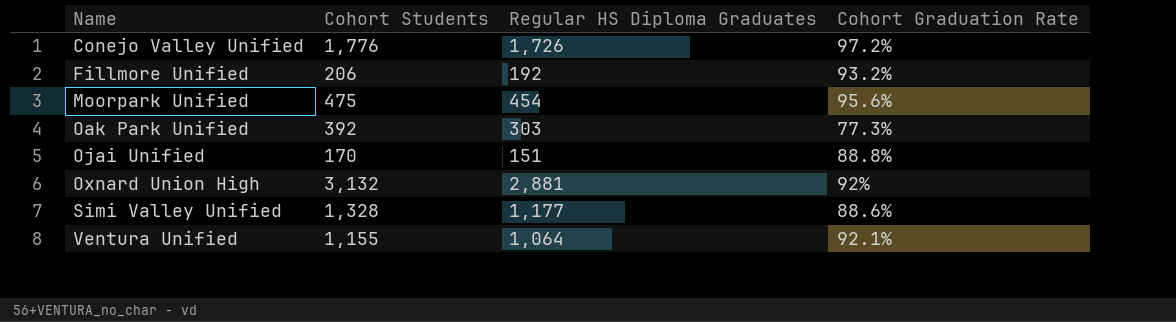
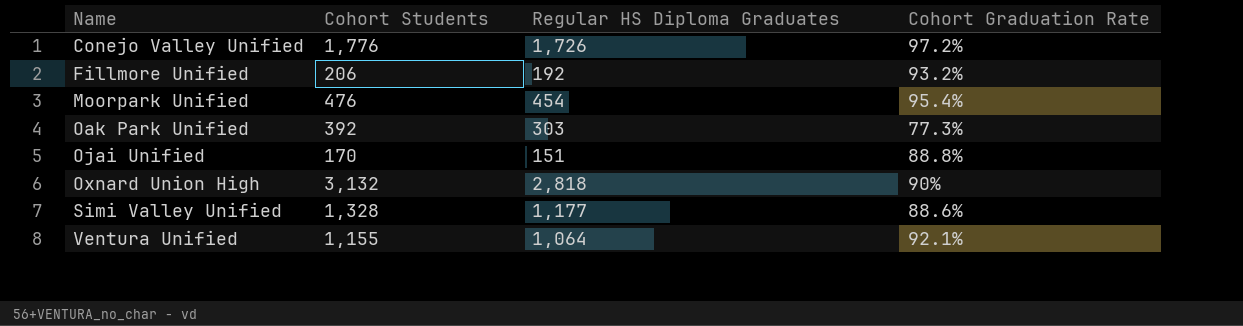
Moorpark Unified | Cohort Students: 475 -> 476
Moorpark Unified | Cohort Graduation Rate: 95.6% -> 95.4%
Oxnard Union High | Regular HS Diploma Graduates: 2,881 -> 2,818
Oxnard Union High | Cohort Graduation Rate: 92% -> 90%

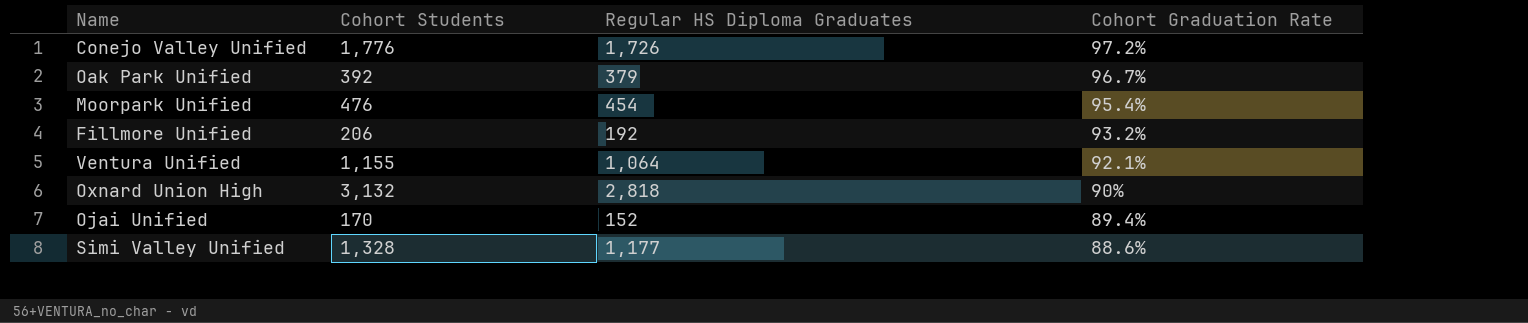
row order: Name ascending -> Cohort Graduation Rate descending
Oak Park Unified | Regular HS Diploma Graduates: 303 -> 379
Oak Park Unified | Cohort Graduation Rate: 77.3% -> 96.7%
Ojai Unified | Regular HS Diploma Graduates: 151 -> 152
Ojai Unified | Cohort Graduation Rate: 88.8% -> 89.4%

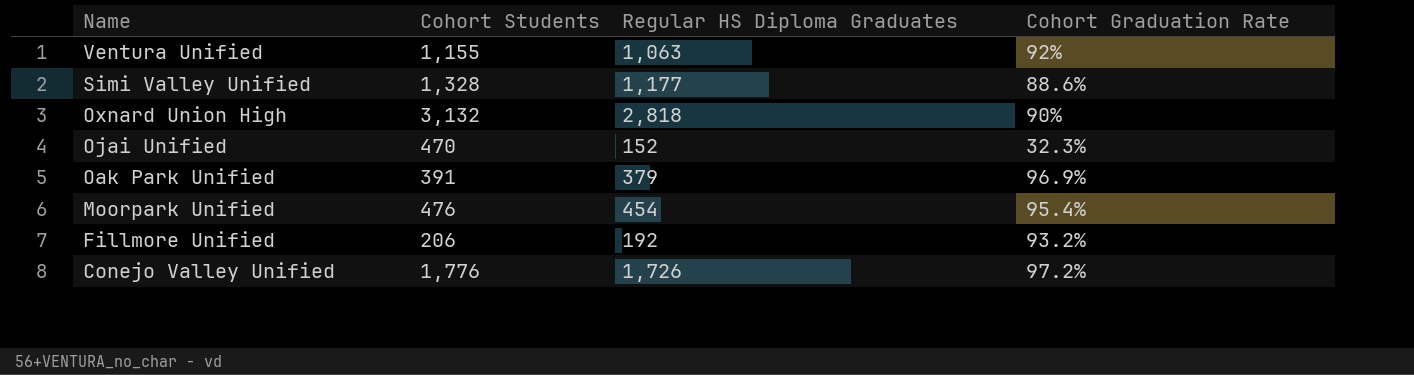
row order: Cohort Graduation Rate descending -> Name descending
Ventura Unified | Regular HS Diploma Graduates: 1,064 -> 1,063
Ventura Unified | Cohort Graduation Rate: 92.1% -> 92%
Ojai Unified | Cohort Students: 170 -> 470
Ojai Unified | Cohort Graduation Rate: 89.4% -> 32.3%
Oak Park Unified | Cohort Students: 392 -> 391
Oak Park Unified | Cohort Graduation Rate: 96.7% -> 96.9%

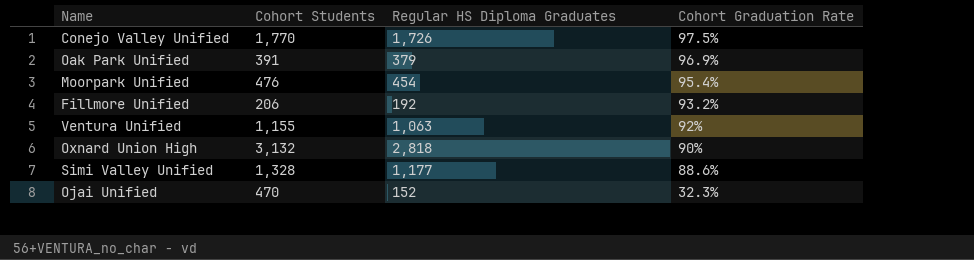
row order: Name descending -> Cohort Graduation Rate descending
Conejo Valley Unified | Cohort Students: 1,776 -> 1,770
Conejo Valley Unified | Cohort Graduation Rate: 97.2% -> 97.5%

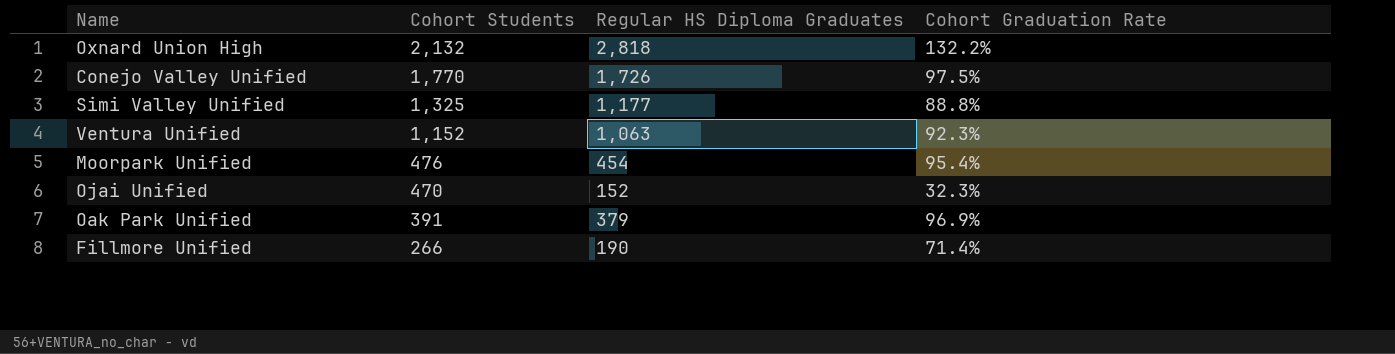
row order: Cohort Graduation Rate descending -> Cohort Students descending
Oxnard Union High | Cohort Students: 3,132 -> 2,132
Oxnard Union High | Cohort Graduation Rate: 90% -> 132.2%
Simi Valley Unified | Cohort Students: 1,328 -> 1,325
Simi Valley Unified | Cohort Graduation Rate: 88.6% -> 88.8%
Ventura Unified | Cohort Students: 1,155 -> 1,152
Ventura Unified | Cohort Graduation Rate: 92% -> 92.3%
Fillmore Unified | Cohort Students: 206 -> 266
Fillmore Unified | Regular HS Diploma Graduates: 192 -> 190
Fillmore Unified | Cohort Graduation Rate: 93.2% -> 71.4%

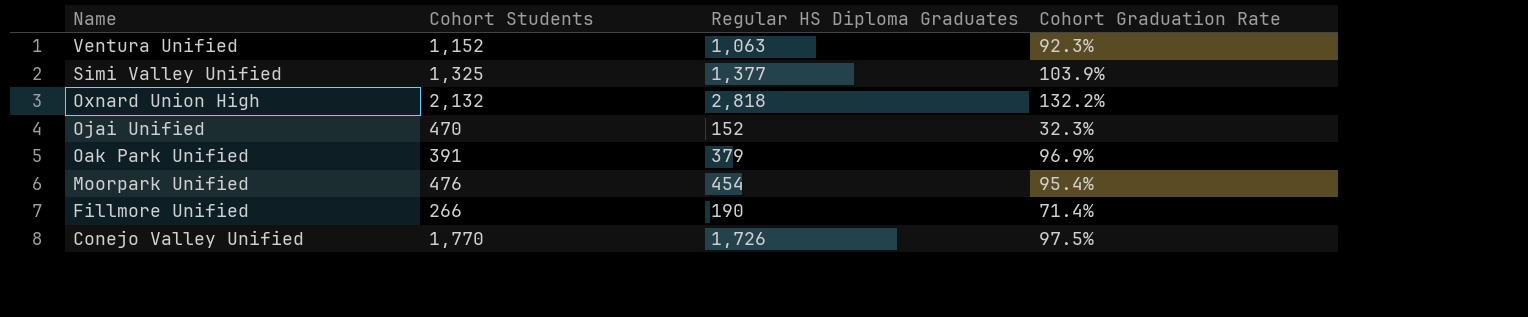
row order: Cohort Students descending -> Name descending
Simi Valley Unified | Regular HS Diploma Graduates: 1,177 -> 1,377
Simi Valley Unified | Cohort Graduation Rate: 88.8% -> 103.9%

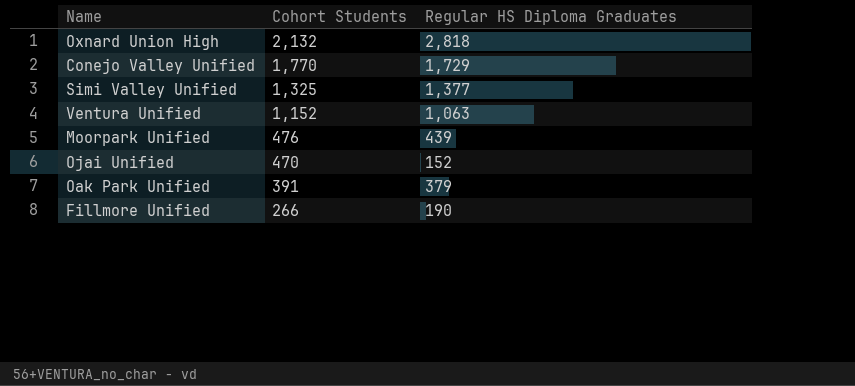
row order: Name descending -> Cohort Students descending
column Cohort Graduation Rate | formula: [Regular HS Diploma Graduates] / [Cohort Students] -> none
Conejo Valley Unified | Regular HS Diploma Graduates: 1,726 -> 1,729
Moorpark Unified | Regular HS Diploma Graduates: 454 -> 439

